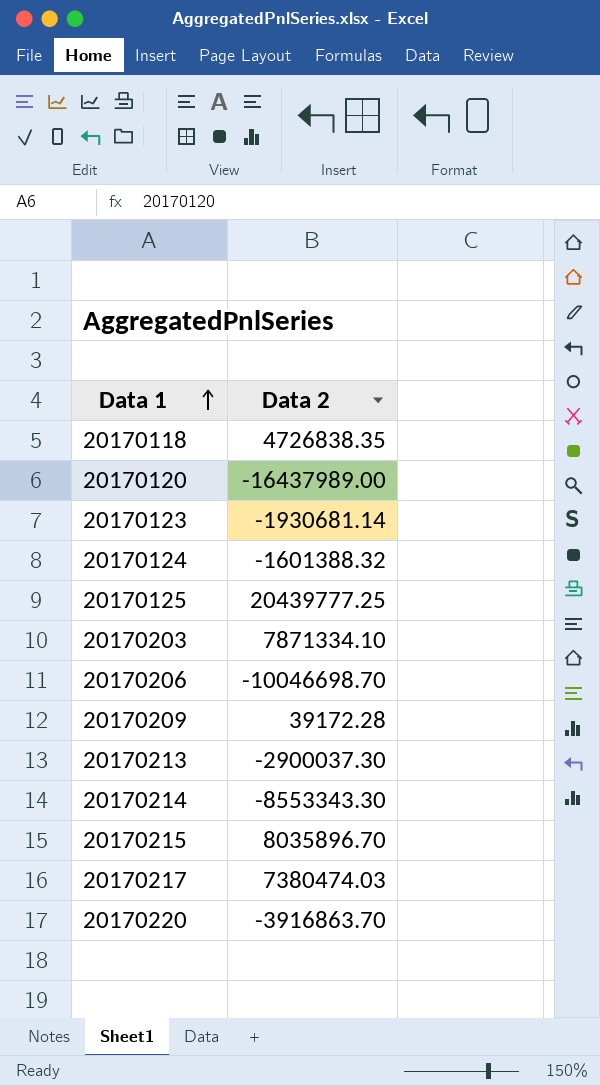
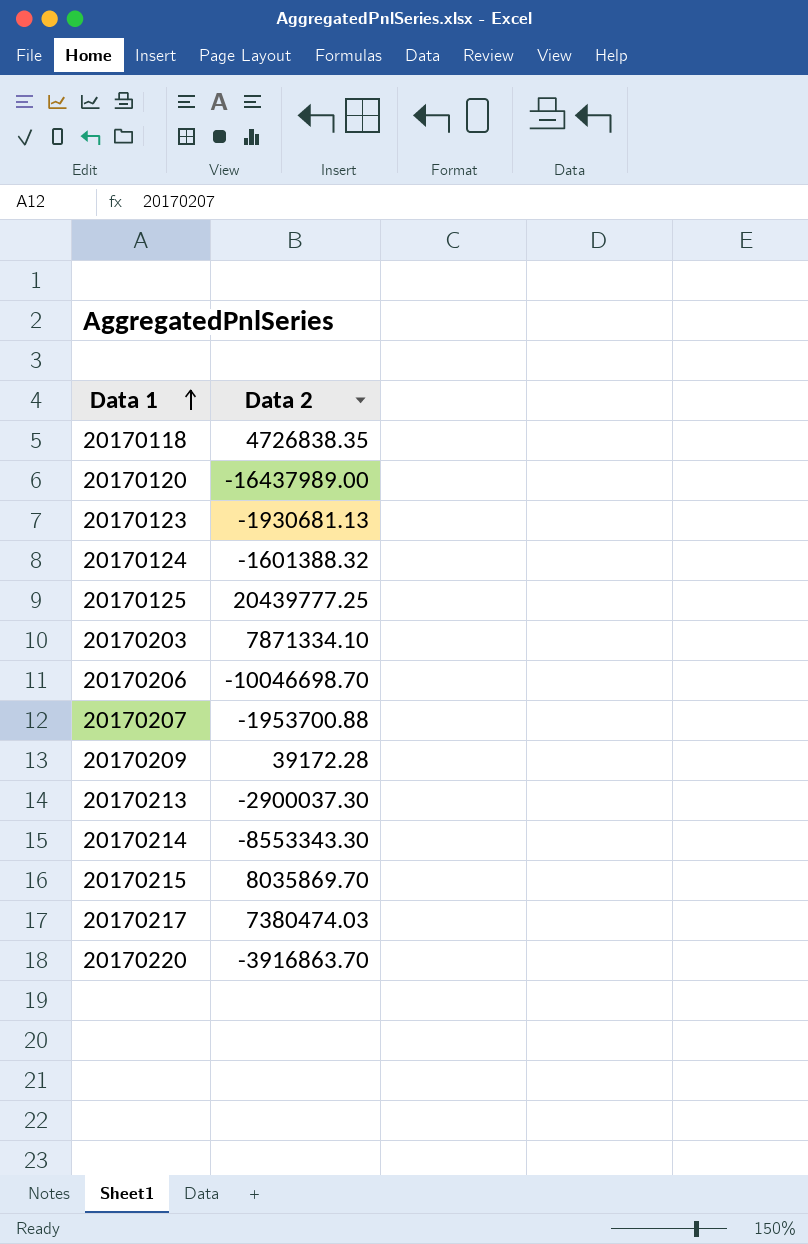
20170123 | Data 2: -1930681.14 -> -1930681.13
row 20170207: none -> -1953700.88
20170215 | Data 2: 8035896.70 -> 8035869.70

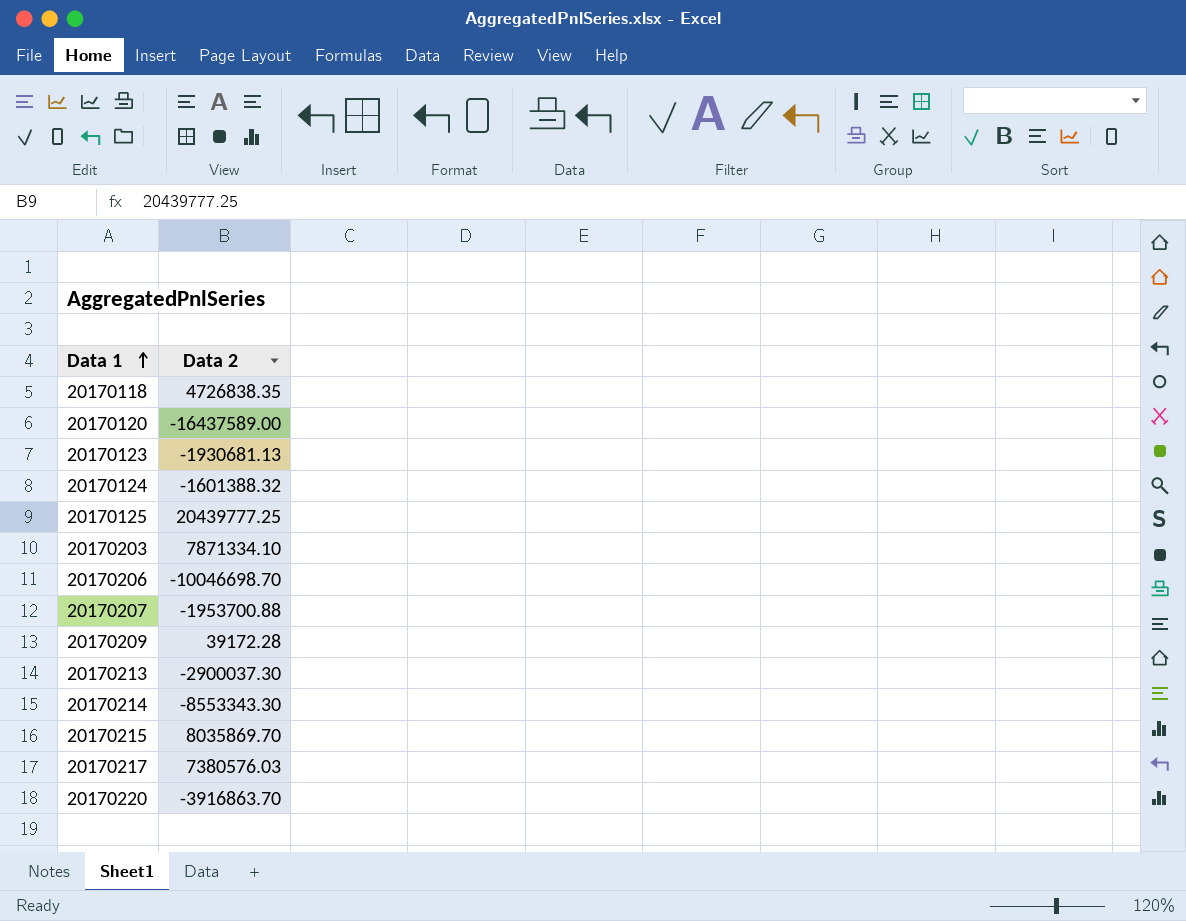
20170120 | Data 2: -16437989.00 -> -16437589.00
20170217 | Data 2: 7380474.03 -> 7380576.03

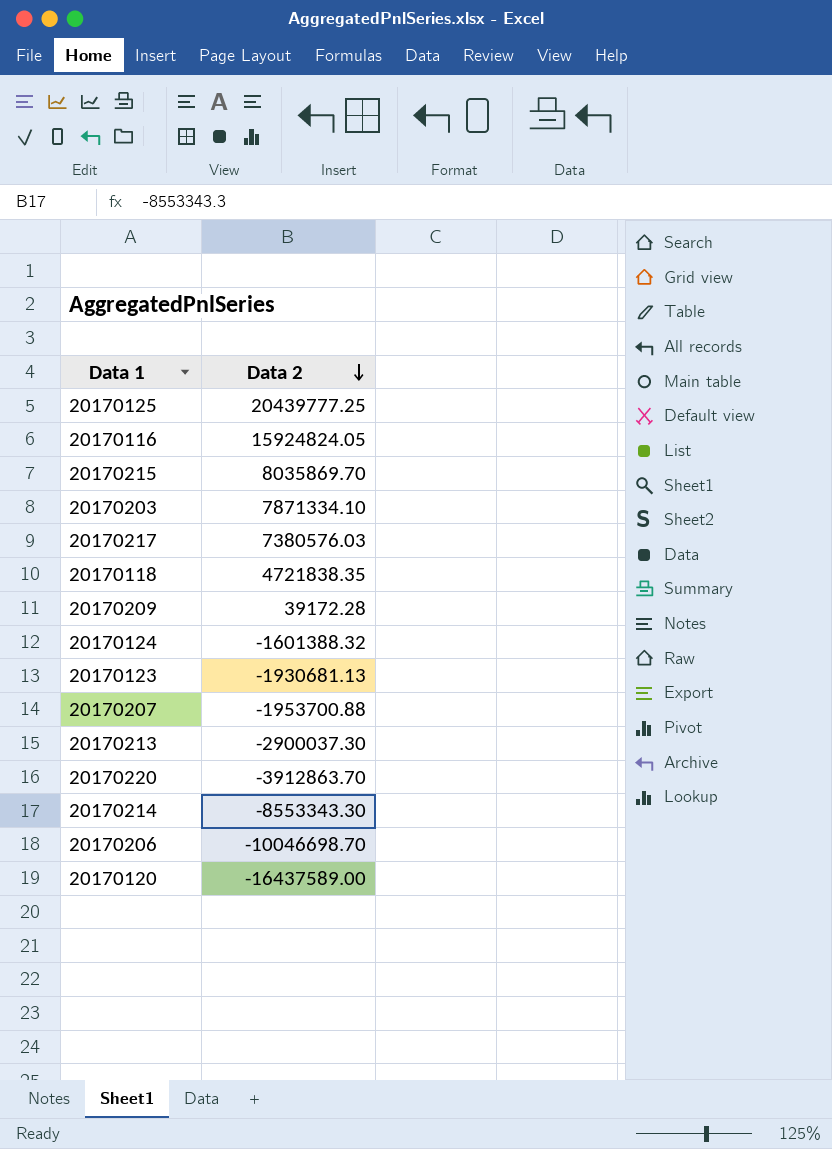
row order: Data 1 ascending -> Data 2 descending
row 20170116: none -> 15924824.05
20170118 | Data 2: 4726838.35 -> 4721838.35
20170220 | Data 2: -3916863.70 -> -3912863.70

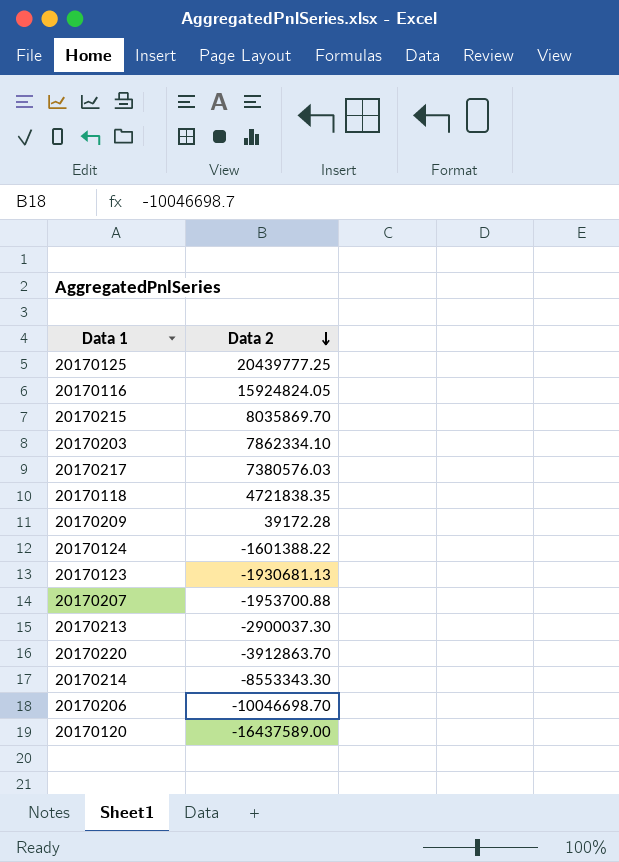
20170203 | Data 2: 7871334.10 -> 7862334.10
20170124 | Data 2: -1601388.32 -> -1601388.22

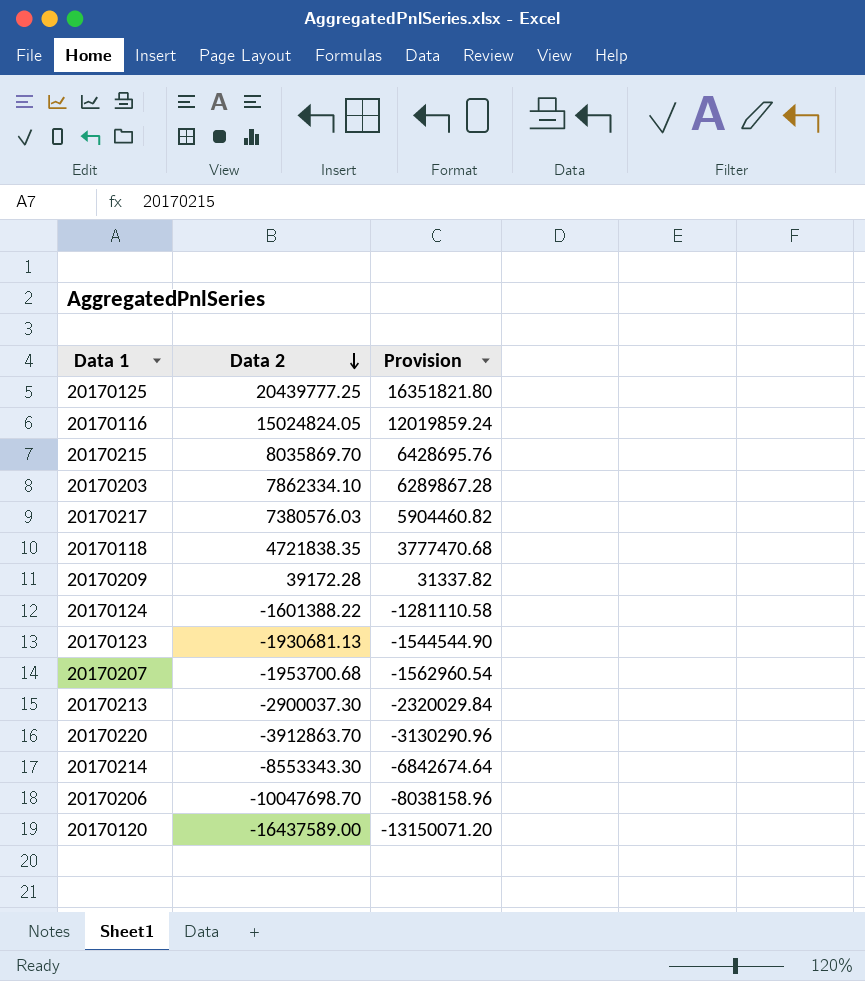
column Provision | formula: none -> [Data 2] * 0.8
20170116 | Data 2: 15924824.05 -> 15024824.05
20170207 | Data 2: -1953700.88 -> -1953700.68
20170206 | Data 2: -10046698.70 -> -10047698.70

